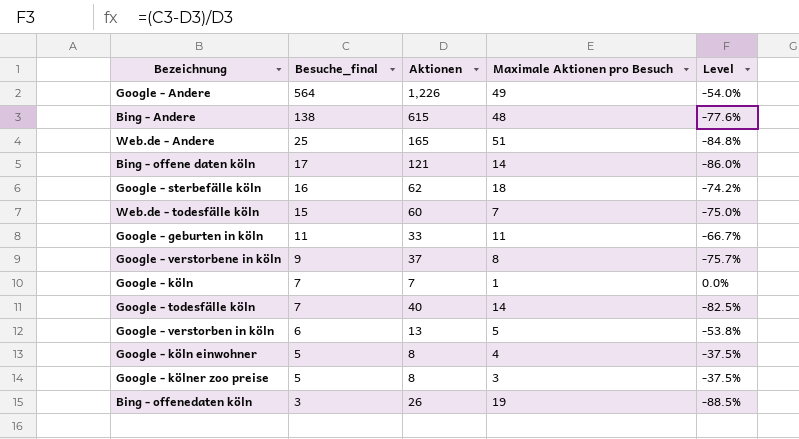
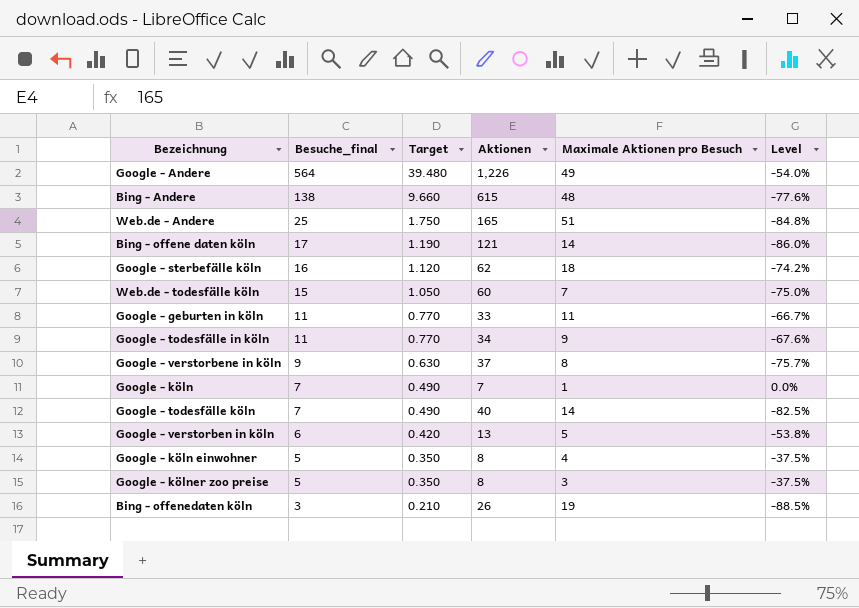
column Target | formula: none -> [Besuche_final] * 0.07
row Google - todesfälle in köln: none -> 11 | 0.770 | 34 | 9 | -67.6%

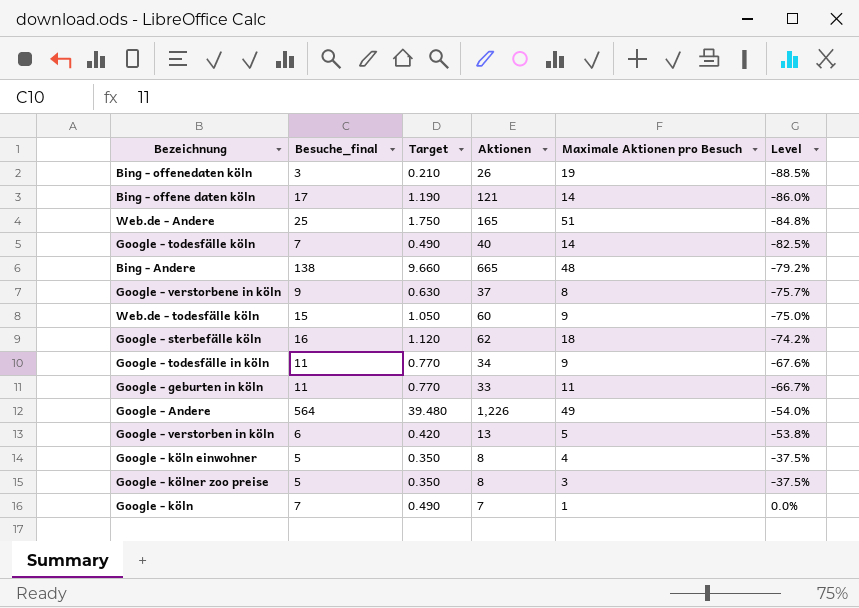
row order: Besuche_final descending -> Level ascending
Bing - Andere | Aktionen: 615 -> 665
Bing - Andere | Level: -77.6% -> -79.2%
Web.de - todesfälle köln | Maximale Aktionen pro Besuch: 7 -> 9

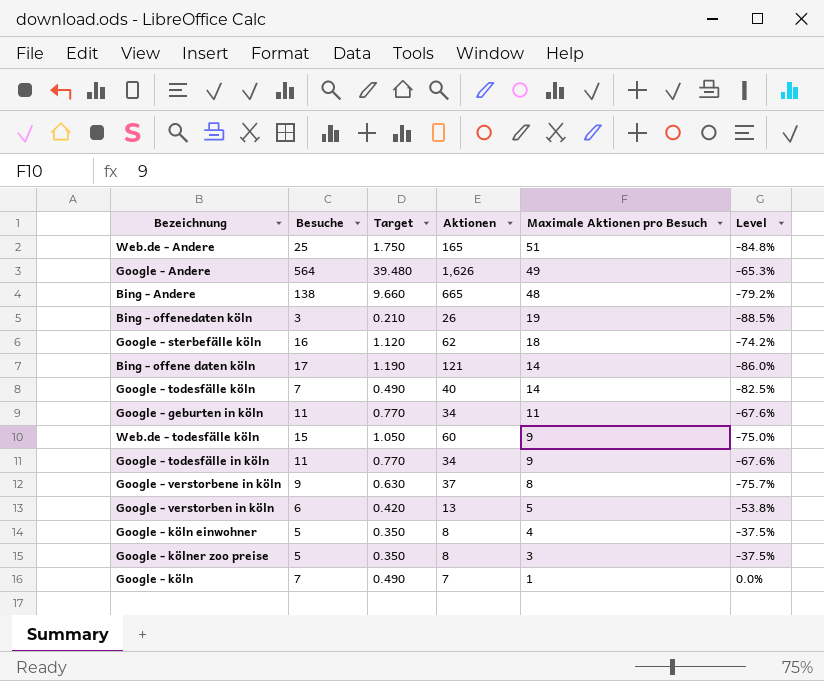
row order: Level ascending -> Maximale Aktionen pro Besuch descending
column name: Besuche_final -> Besuche
Google - Andere | Aktionen: 1,226 -> 1,626
Google - Andere | Level: -54.0% -> -65.3%
Google - geburten in köln | Aktionen: 33 -> 34
Google - geburten in köln | Level: -66.7% -> -67.6%

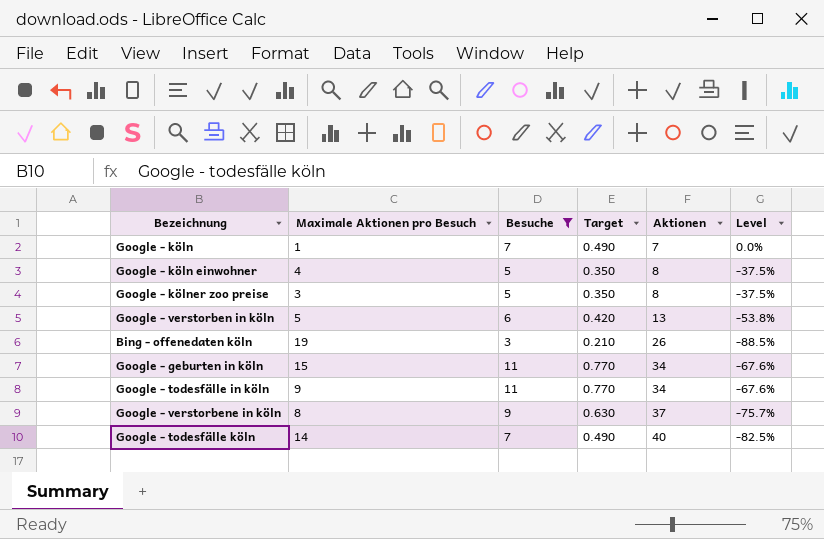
filter: none -> Besuche <= 11
row order: Maximale Aktionen pro Besuch descending -> Aktionen ascending
column Maximale Aktionen pro Besuch | position: 5 -> 2
Google - geburten in köln | Maximale Aktionen pro Besuch: 11 -> 15

